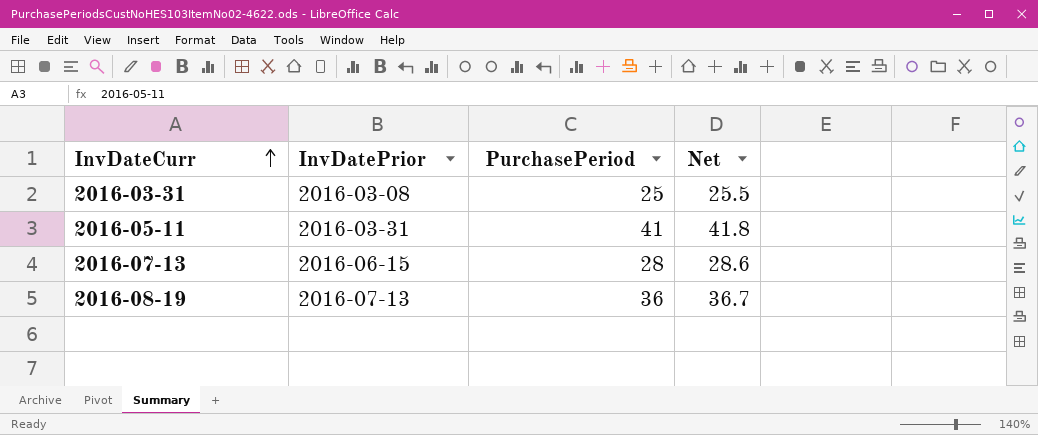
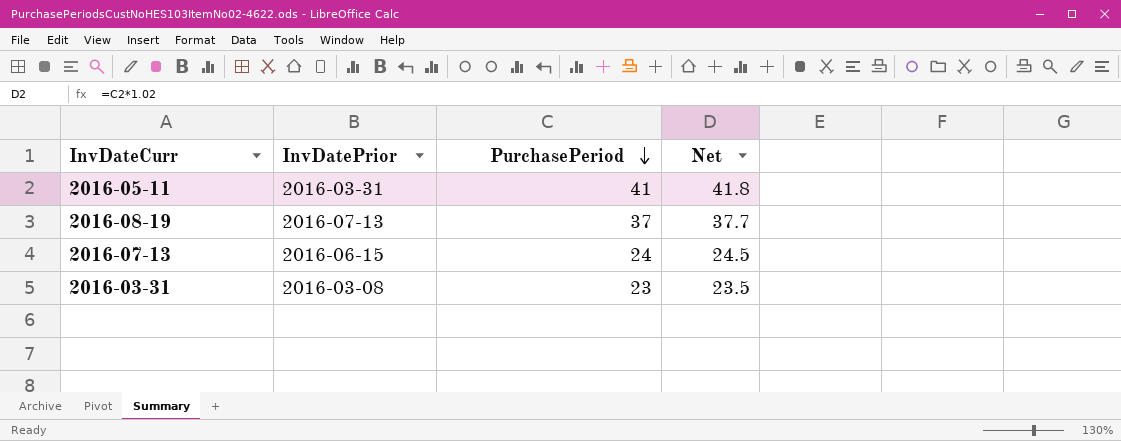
row order: InvDateCurr ascending -> PurchasePeriod descending
2016-08-19 | PurchasePeriod: 36 -> 37
2016-08-19 | Net: 36.7 -> 37.7
2016-07-13 | PurchasePeriod: 28 -> 24
2016-07-13 | Net: 28.6 -> 24.5
2016-03-31 | PurchasePeriod: 25 -> 23
2016-03-31 | Net: 25.5 -> 23.5

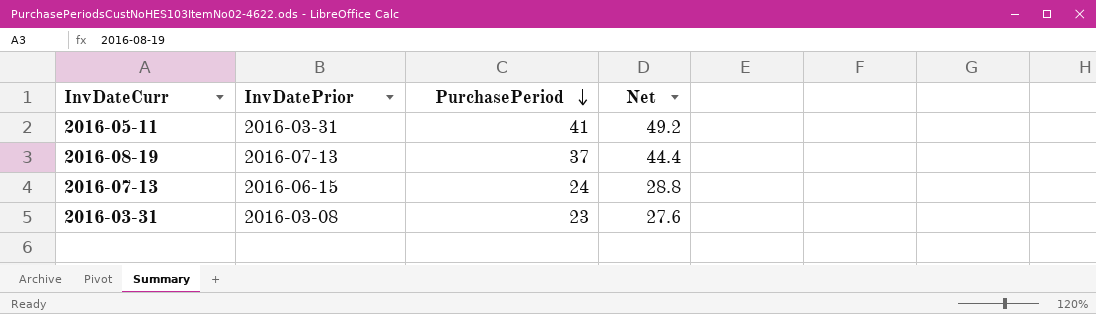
column Net | formula: [PurchasePeriod] * 1.02 -> [PurchasePeriod] * 1.2

